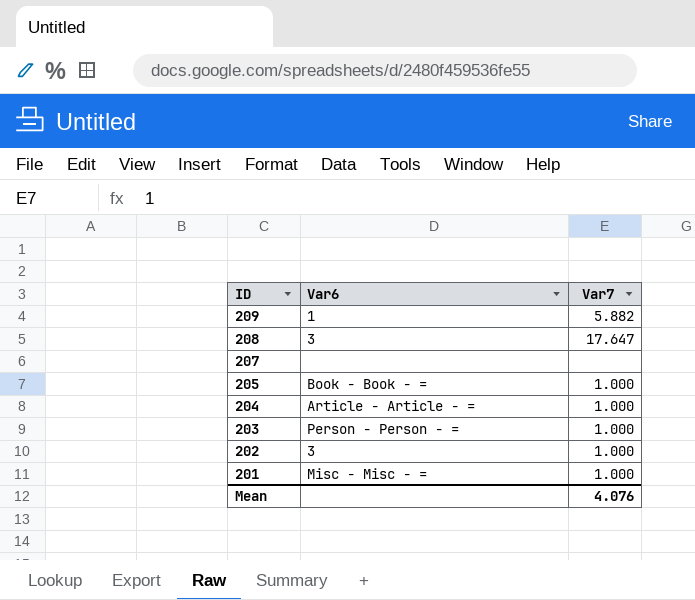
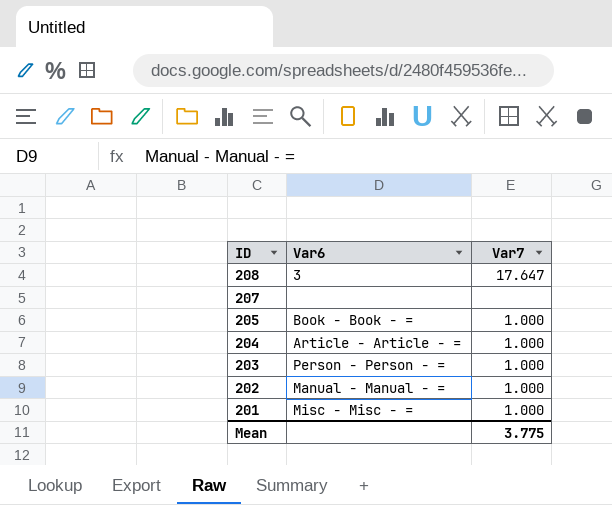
row 209: 1 | 5.882 -> none
202 | Var6: 3 -> Manual - Manual - =
Mean | Var7: 4.076 -> 3.775

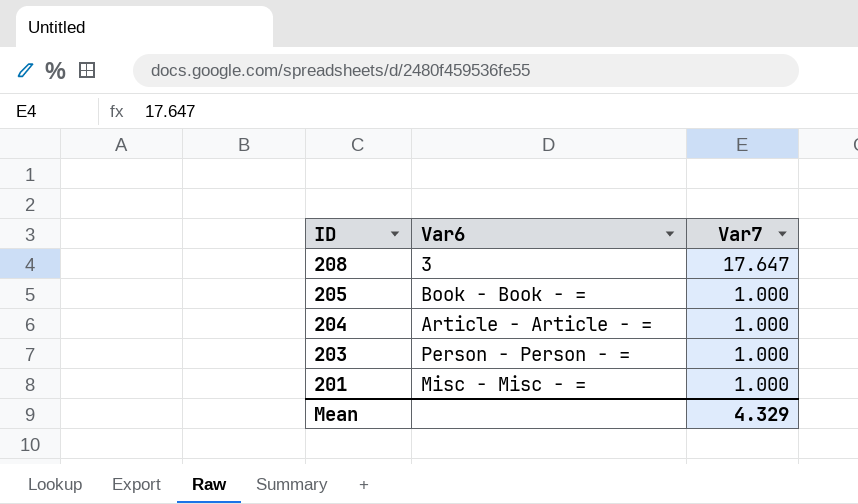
row 207: none | none -> none
row 202: Manual - Manual - = | 1.000 -> none
Mean | Var7: 3.775 -> 4.329

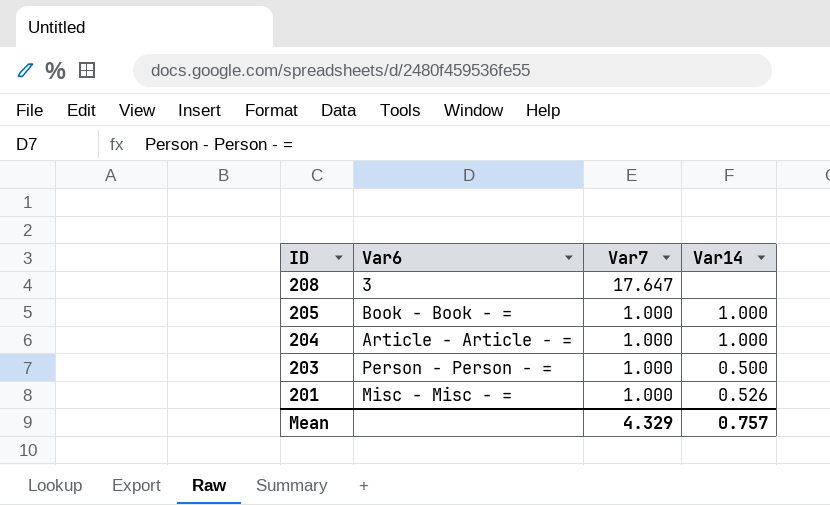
column Var14 | position: none -> 4

